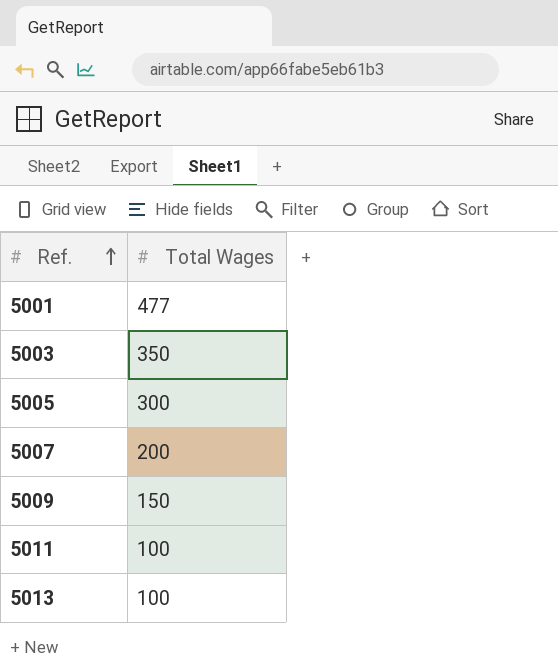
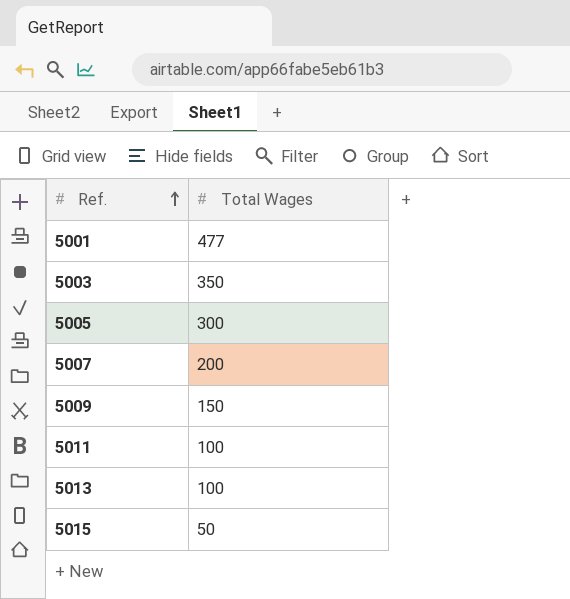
row 5015: none -> 50

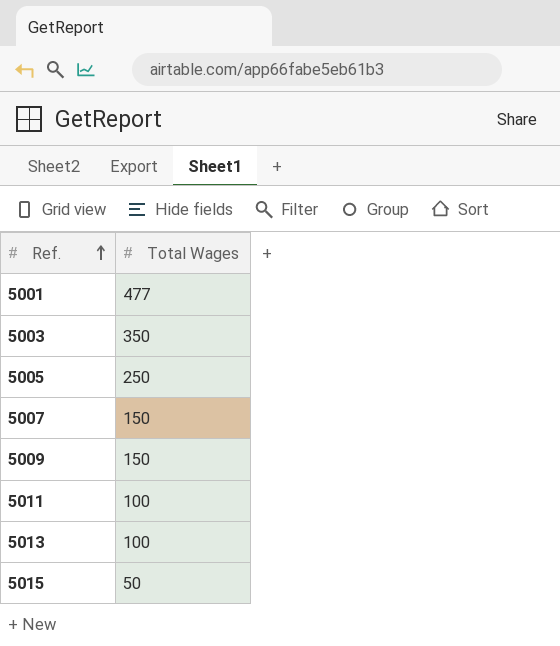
5005 | Total Wages: 300 -> 250
5007 | Total Wages: 200 -> 150

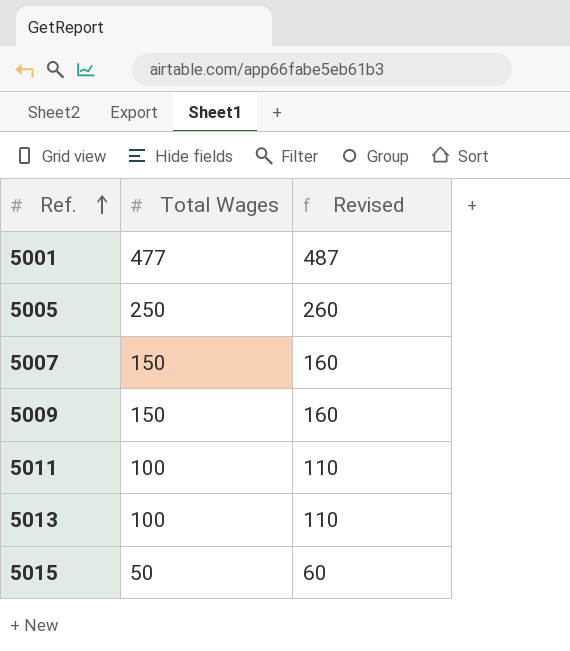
column Revised | formula: none -> [Total Wages] + 10
row 5003: 350 -> none

